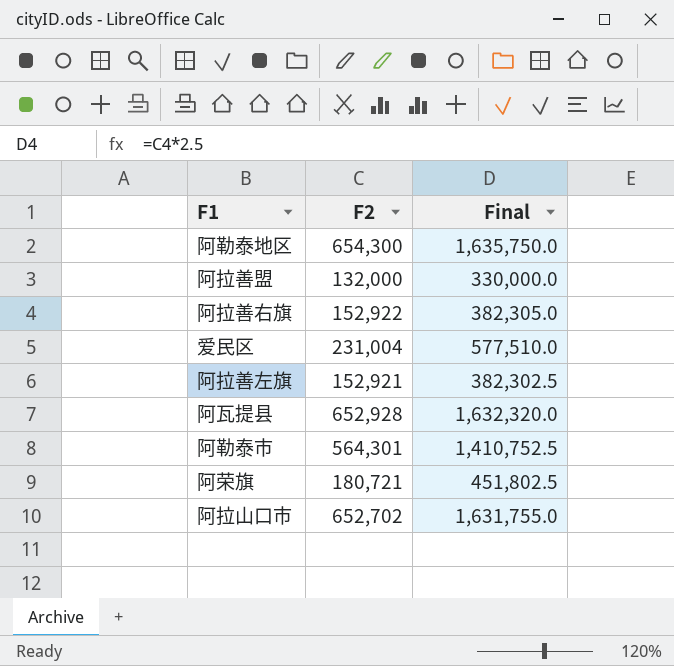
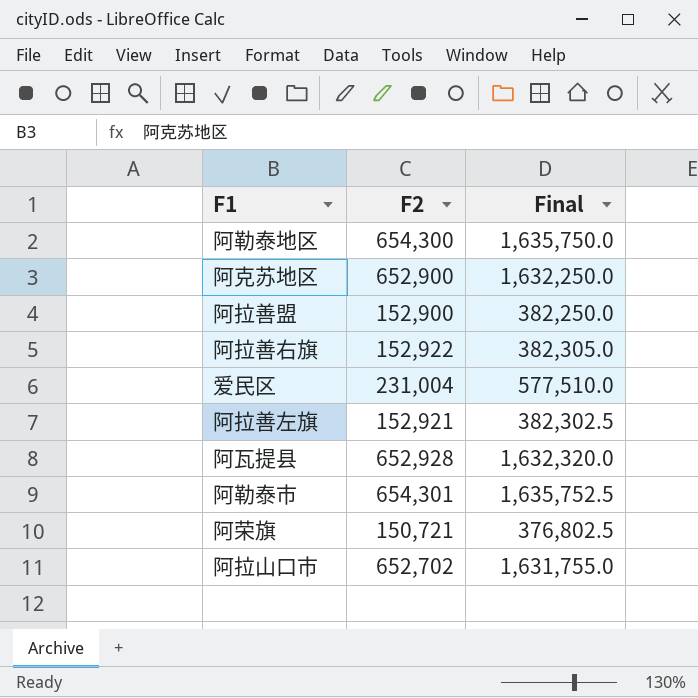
row 阿克苏地区: none -> 652,900 | 1,632,250.0
阿拉善盟 | F2: 132,000 -> 152,900
阿拉善盟 | Final: 330,000.0 -> 382,250.0
阿勒泰市 | F2: 564,301 -> 654,301
阿勒泰市 | Final: 1,410,752.5 -> 1,635,752.5
阿荣旗 | F2: 180,721 -> 150,721
阿荣旗 | Final: 451,802.5 -> 376,802.5

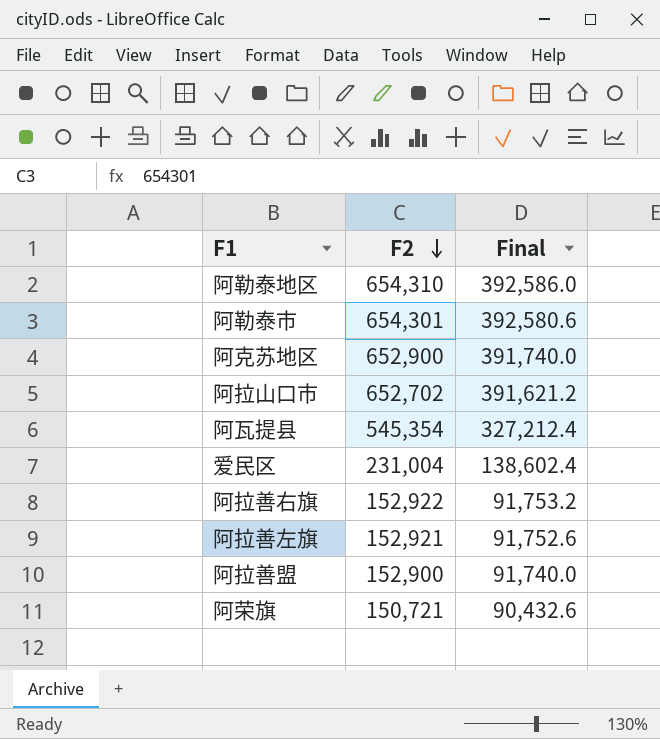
row order: none -> F2 descending
column Final | formula: [F2] * 2.5 -> [F2] * 0.6
阿勒泰地区 | F2: 654,300 -> 654,310
阿瓦提县 | F2: 652,928 -> 545,354

